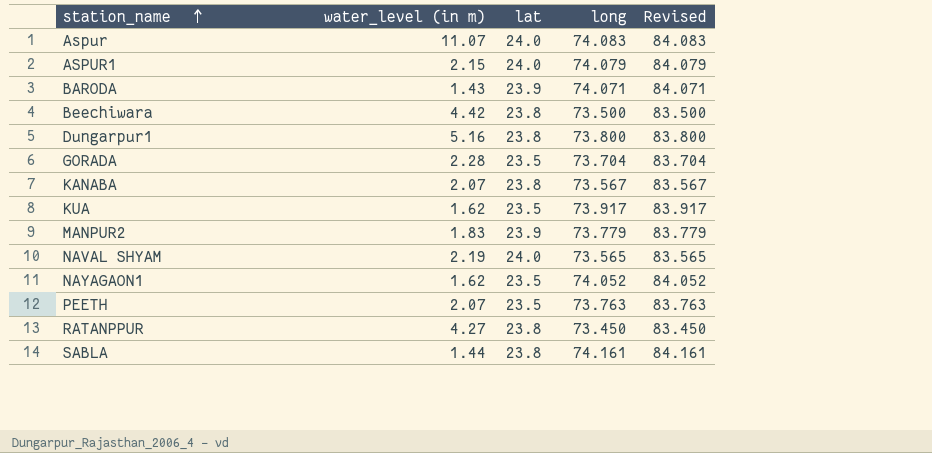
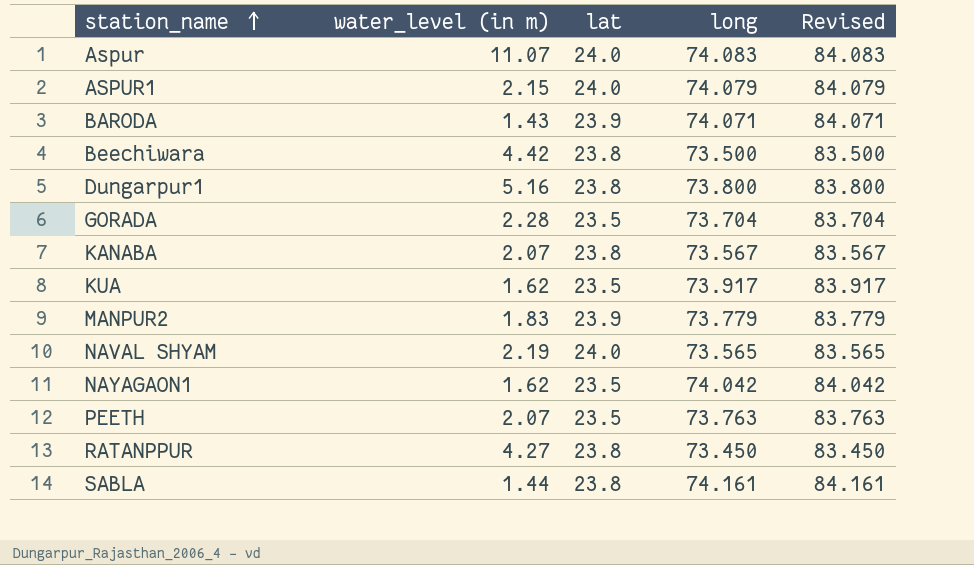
NAYAGAON1 | long: 74.052 -> 74.042
NAYAGAON1 | Revised: 84.052 -> 84.042

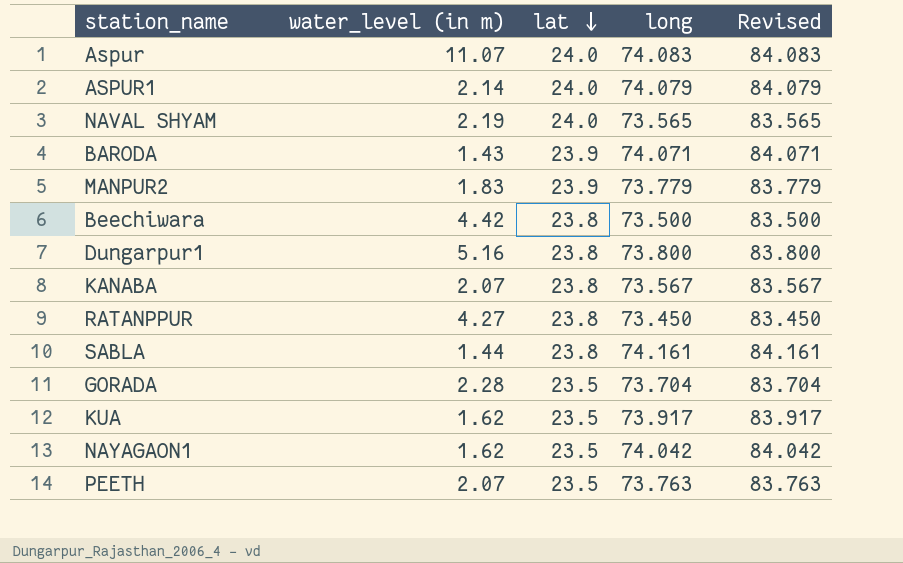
row order: station_name ascending -> lat descending
ASPUR1 | water_level (in m): 2.15 -> 2.14

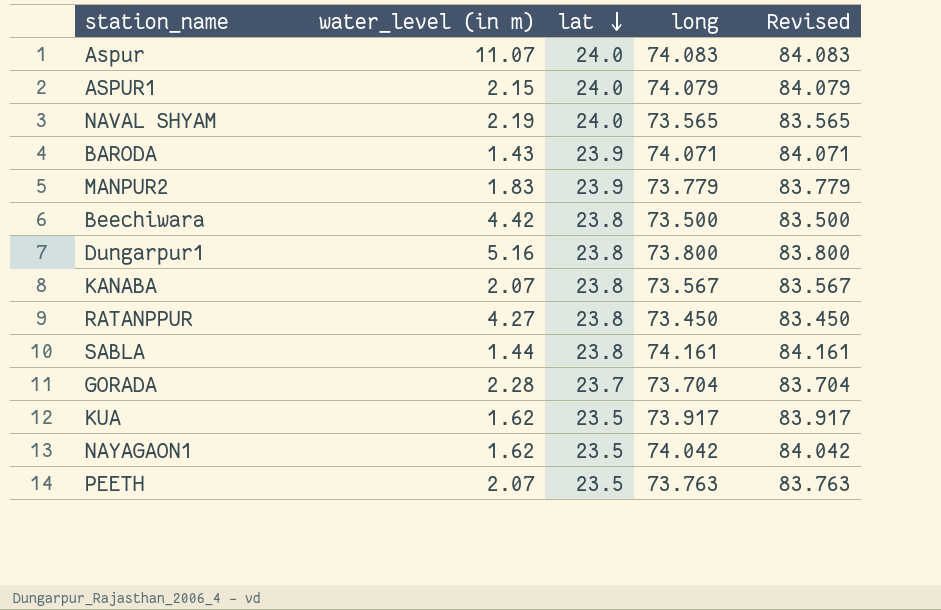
ASPUR1 | water_level (in m): 2.14 -> 2.15
GORADA | lat: 23.5 -> 23.7

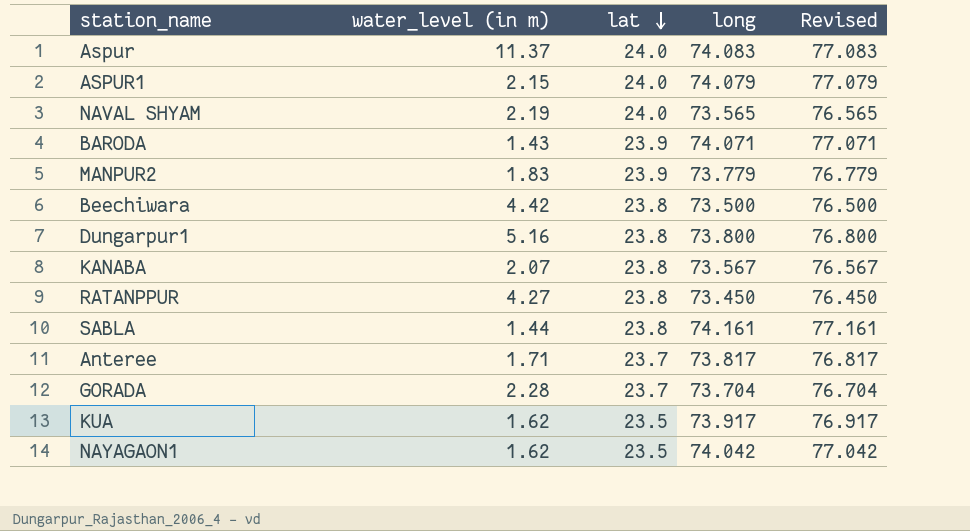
column Revised | formula: [long] + 10 -> [long] + 3
row PEETH: 2.07 | 23.5 | 73.763 | 83.763 -> none
Aspur | water_level (in m): 11.07 -> 11.37
row Anteree: none -> 1.71 | 23.7 | 73.817 | 76.817

